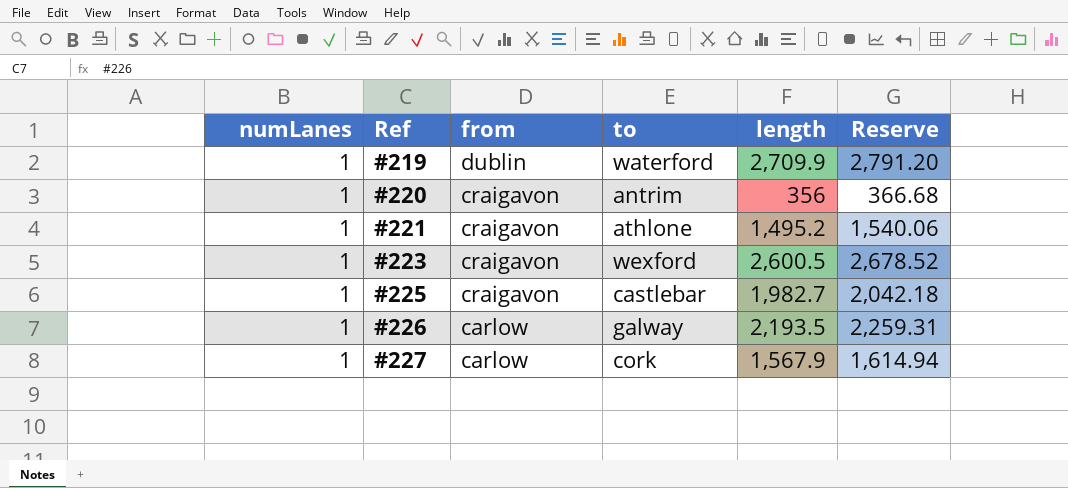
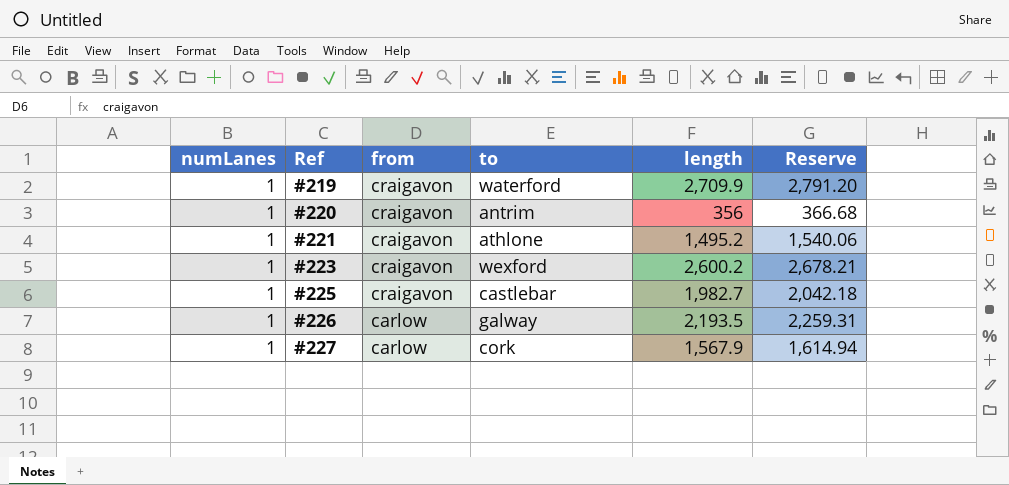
#219 | from: dublin -> craigavon
#223 | length: 2,600.5 -> 2,600.2
#223 | Reserve: 2,678.52 -> 2,678.21

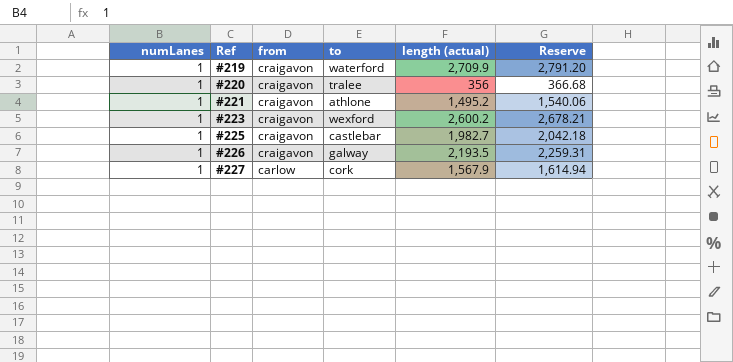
column name: length -> length (actual)
#220 | to: antrim -> tralee
#226 | from: carlow -> craigavon

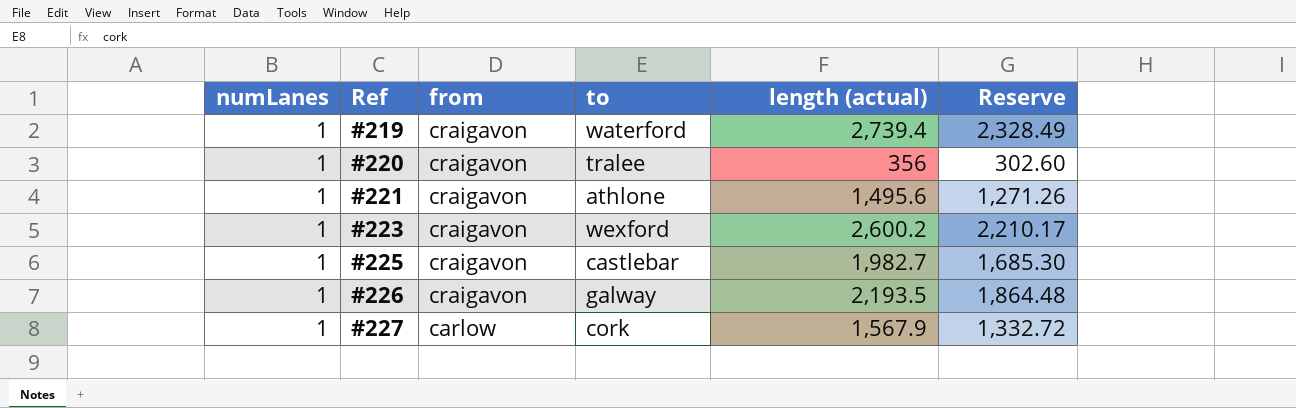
column Reserve | formula: [length (actual)] * 1.03 -> [length (actual)] * 0.85
#219 | length (actual): 2,709.9 -> 2,739.4
#221 | length (actual): 1,495.2 -> 1,495.6

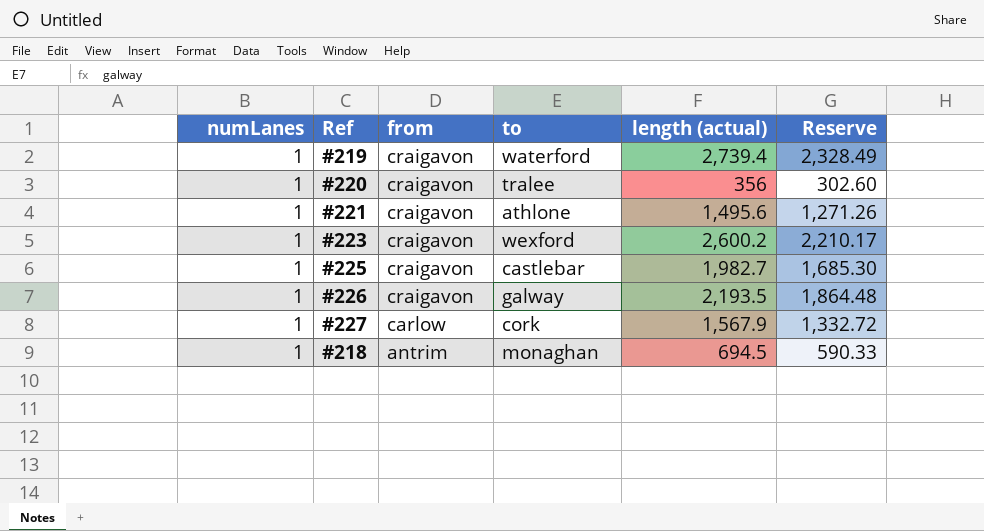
row #218: none -> 1 | antrim | monaghan | 694.5 | 590.33

